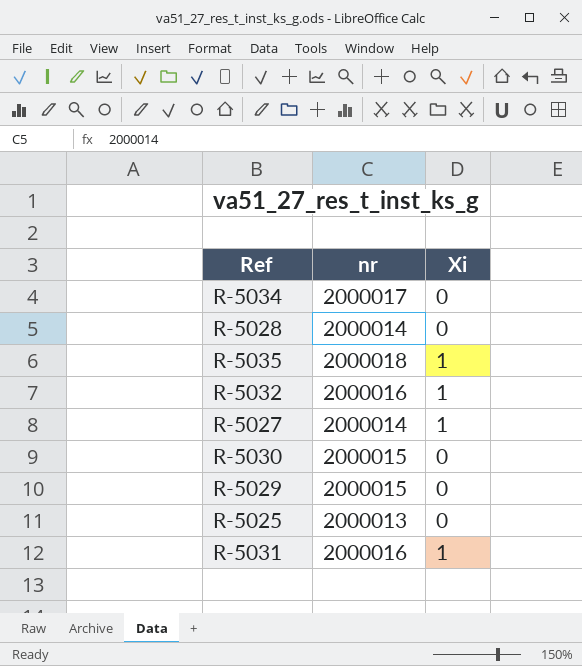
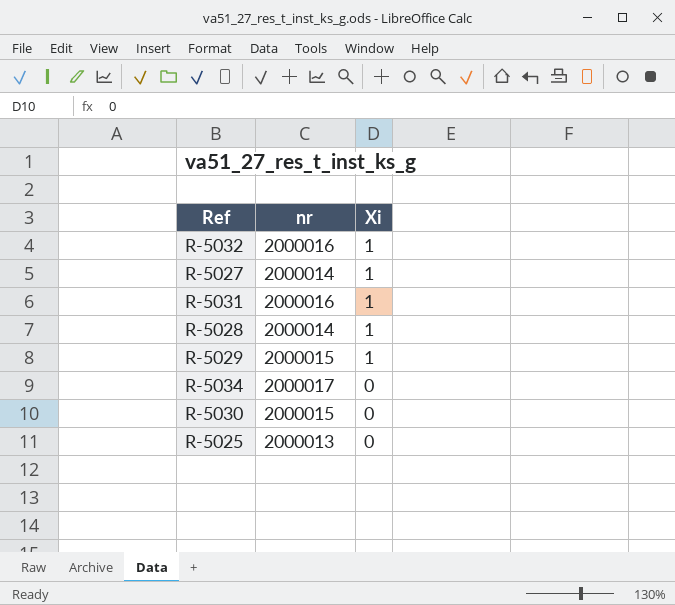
row order: none -> Xi descending
row R-5035: 2000018 | 1 -> none
R-5028 | Xi: 0 -> 1
R-5029 | Xi: 0 -> 1

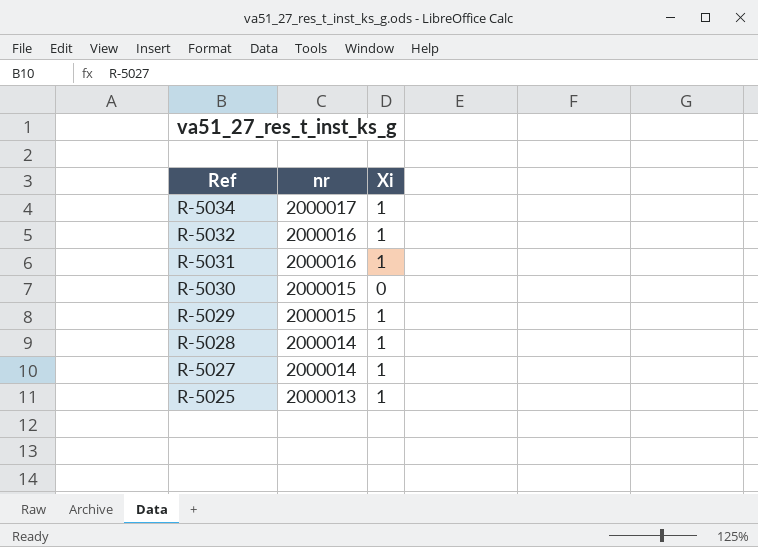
row order: Xi descending -> Ref descending
R-5034 | Xi: 0 -> 1
R-5025 | Xi: 0 -> 1

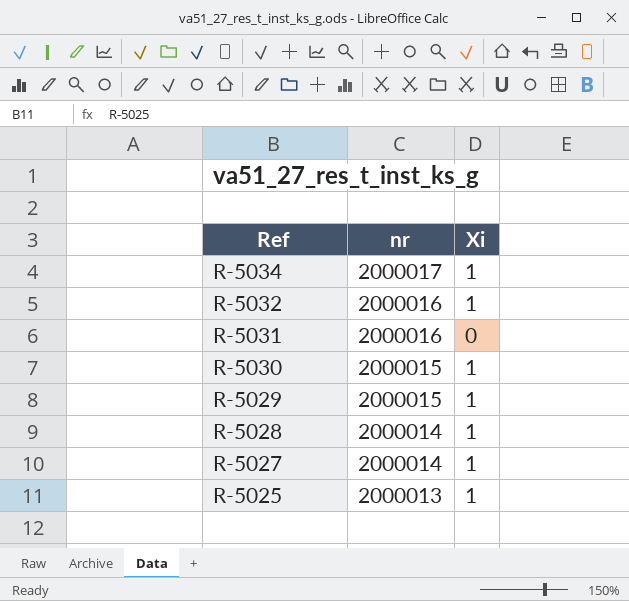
R-5031 | Xi: 1 -> 0
R-5030 | Xi: 0 -> 1

